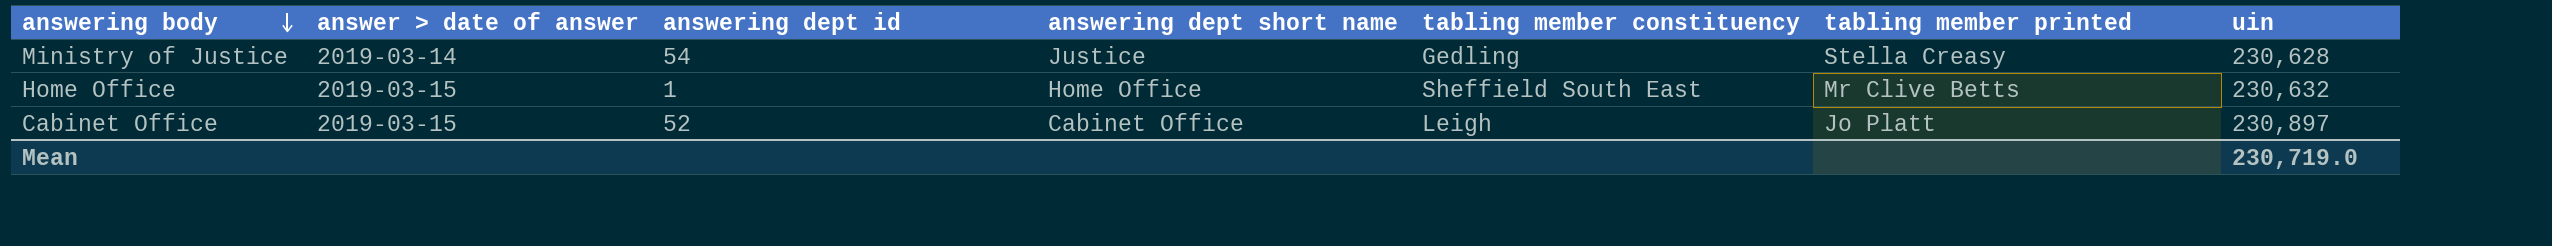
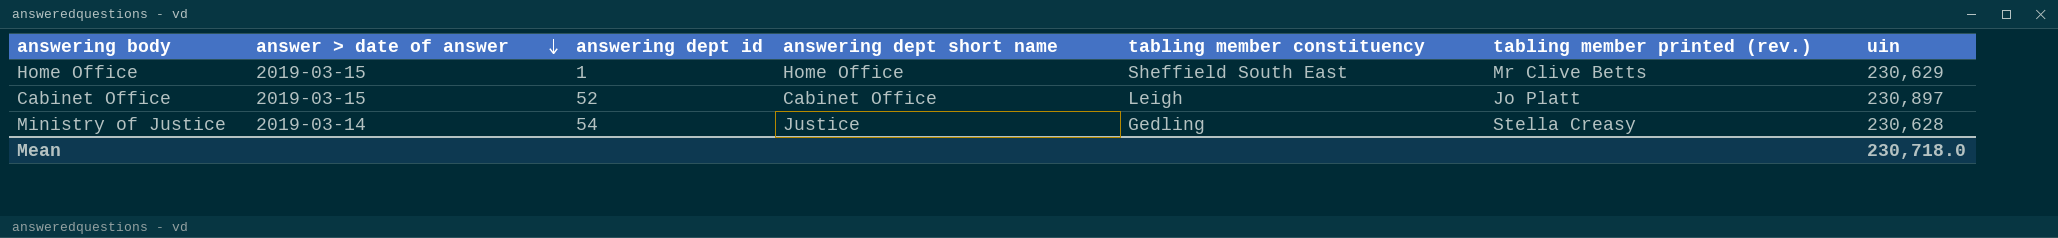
row order: answering body descending -> answer > date of answer descending
column name: tabling member printed -> tabling member printed (rev.)
Home Office | uin: 230,632 -> 230,629
Mean | uin: 230,719.0 -> 230,718.0

